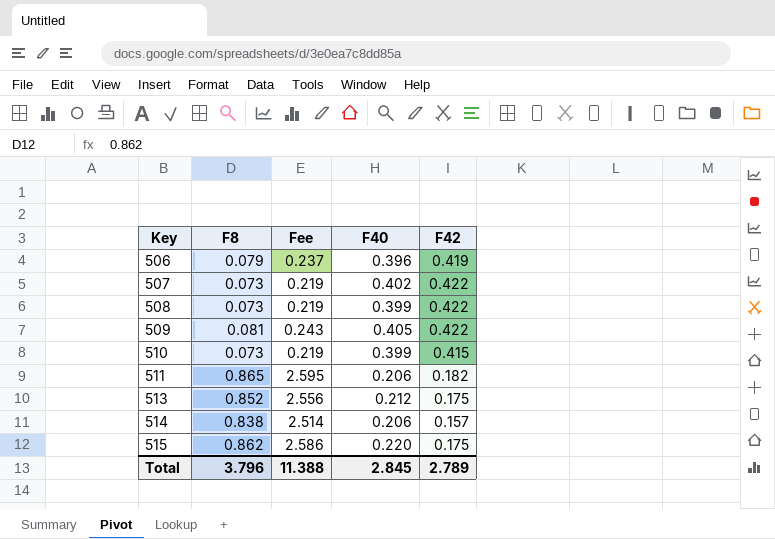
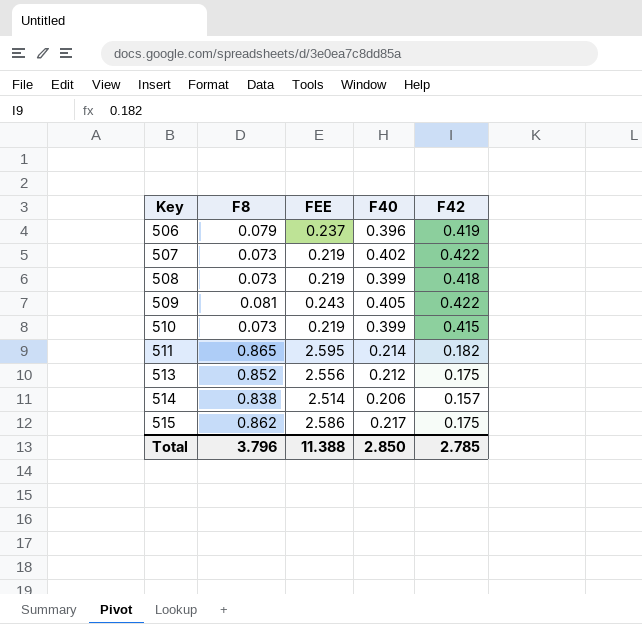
column name: Fee -> FEE
508 | F42: 0.422 -> 0.418
511 | F40: 0.206 -> 0.214
515 | F40: 0.220 -> 0.217
Total | F40: 2.845 -> 2.850
Total | F42: 2.789 -> 2.785

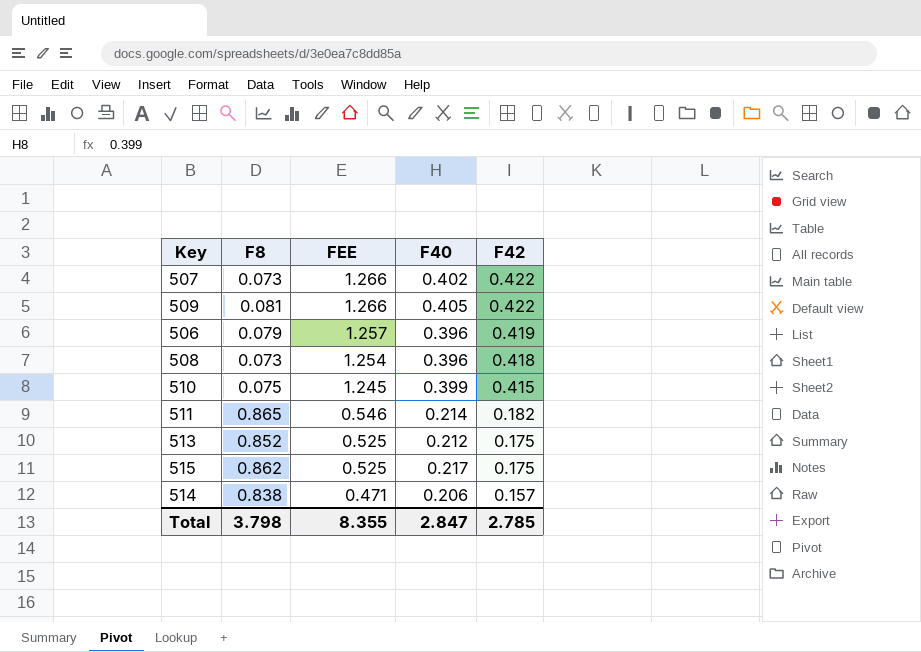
row order: Key ascending -> FEE descending
column FEE | formula: [F8] * 3 -> [F42] * 3
508 | F40: 0.399 -> 0.396
510 | F8: 0.073 -> 0.075
Total | F8: 3.796 -> 3.798
Total | FEE: 11.388 -> 8.355
Total | F40: 2.850 -> 2.847

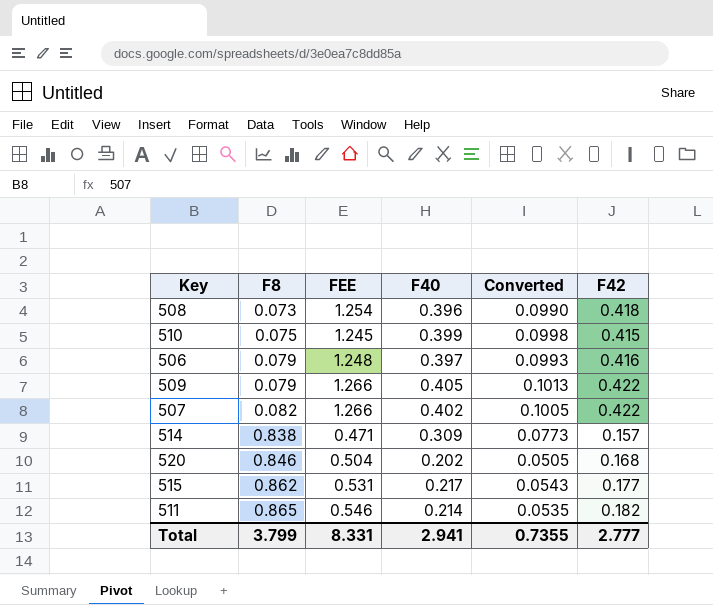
row order: FEE descending -> F8 ascending
column Converted | formula: none -> [F40] * 0.25
row 513: 0.852 | 0.525 | 0.212 | 0.175 -> none
506 | FEE: 1.257 -> 1.248
506 | F40: 0.396 -> 0.397
506 | F42: 0.419 -> 0.416
509 | F8: 0.081 -> 0.079
507 | F8: 0.073 -> 0.082
514 | F40: 0.206 -> 0.309
row 520: none -> 0.846 | 0.504 | 0.202 | 0.0505 | 0.168
515 | FEE: 0.525 -> 0.531
515 | F42: 0.175 -> 0.177
Total | F8: 3.798 -> 3.799
Total | FEE: 8.355 -> 8.331
Total | F40: 2.847 -> 2.941
Total | F42: 2.785 -> 2.777

